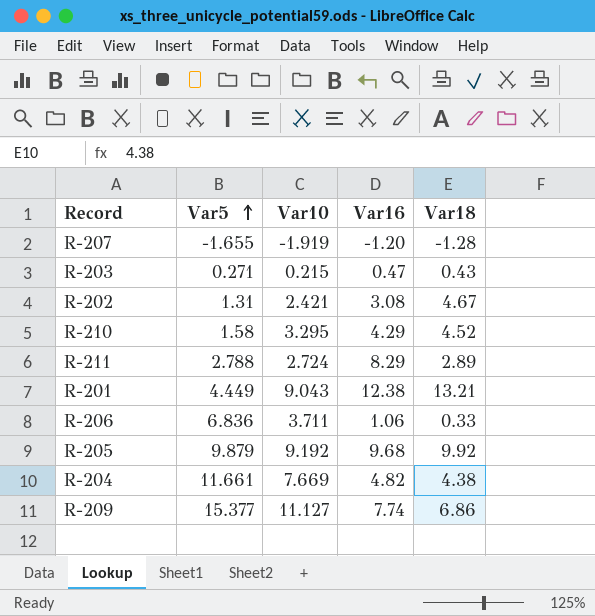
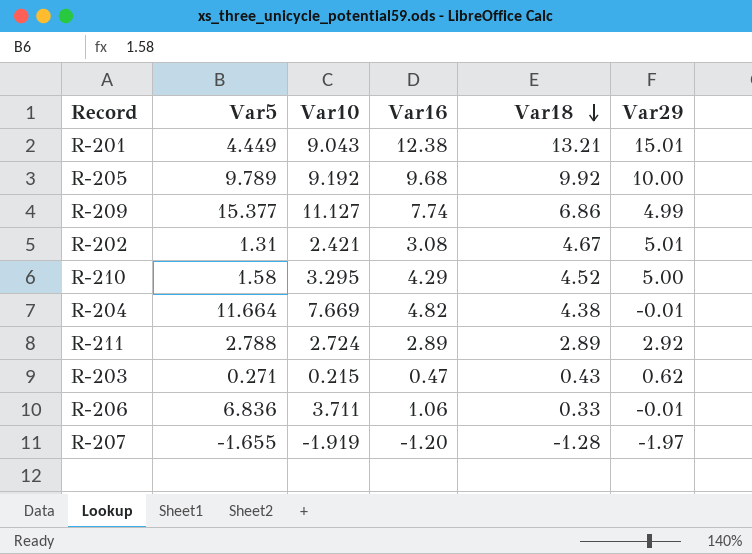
row order: Var5 ascending -> Var18 descending
column Var29 | position: none -> 6
R-205 | Var5: 9.879 -> 9.789
R-204 | Var5: 11.661 -> 11.664
R-211 | Var16: 8.29 -> 2.89

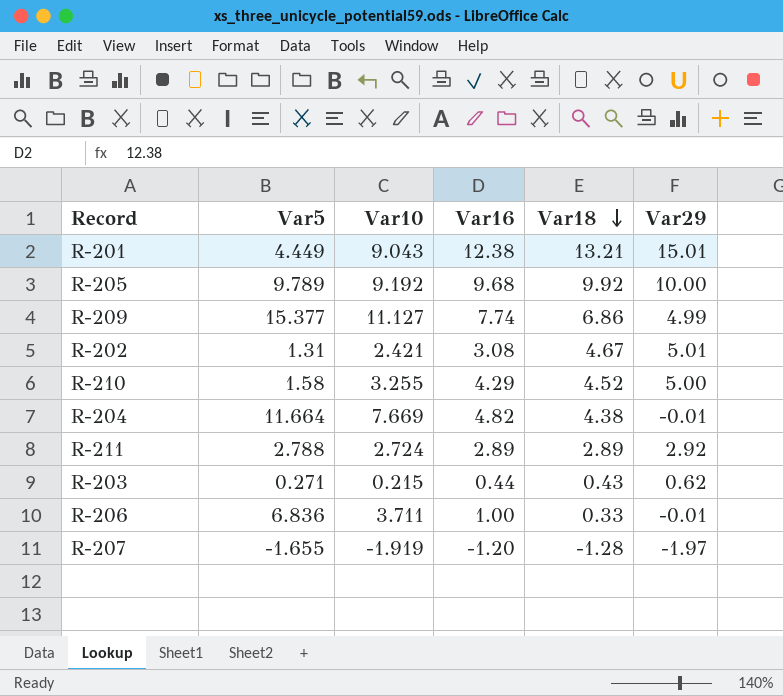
R-210 | Var10: 3.295 -> 3.255
R-203 | Var16: 0.47 -> 0.44
R-206 | Var16: 1.06 -> 1.00

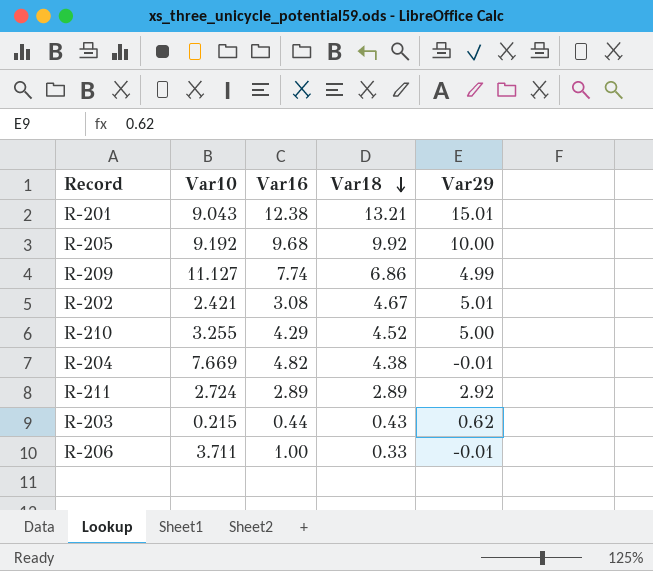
column Var5 | position: 2 -> none
row R-207: -1.655 | -1.919 | -1.20 | -1.28 | -1.97 -> none

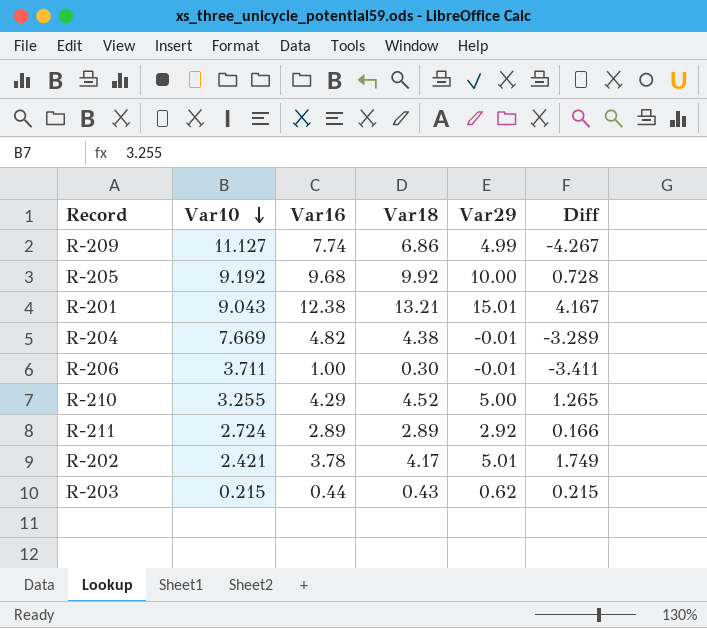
row order: Var18 descending -> Var10 descending
column Diff | formula: none -> [Var18] - [Var10]
R-206 | Var18: 0.33 -> 0.30
R-202 | Var16: 3.08 -> 3.78
R-202 | Var18: 4.67 -> 4.17

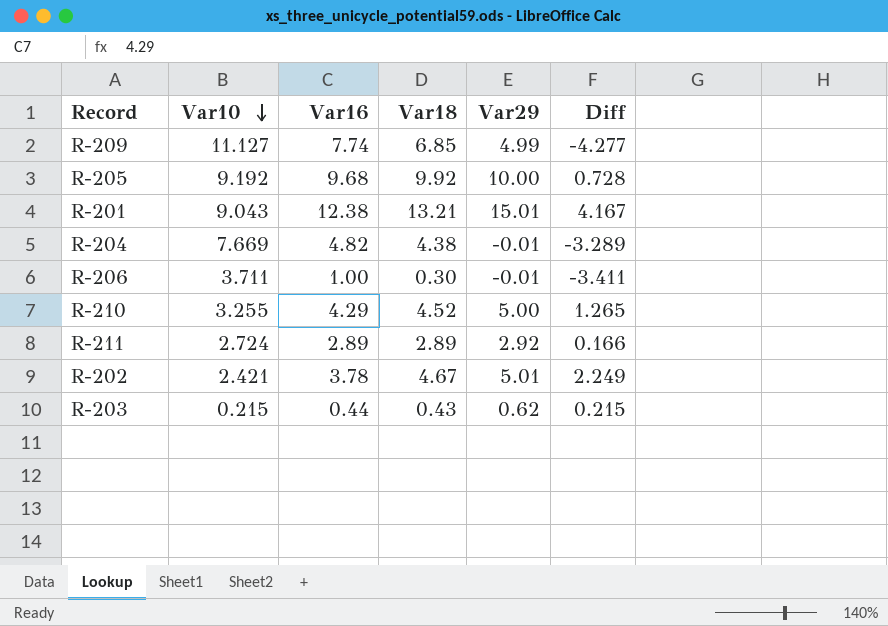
R-209 | Var18: 6.86 -> 6.85
R-209 | Diff: -4.267 -> -4.277
R-202 | Var18: 4.17 -> 4.67
R-202 | Diff: 1.749 -> 2.249

